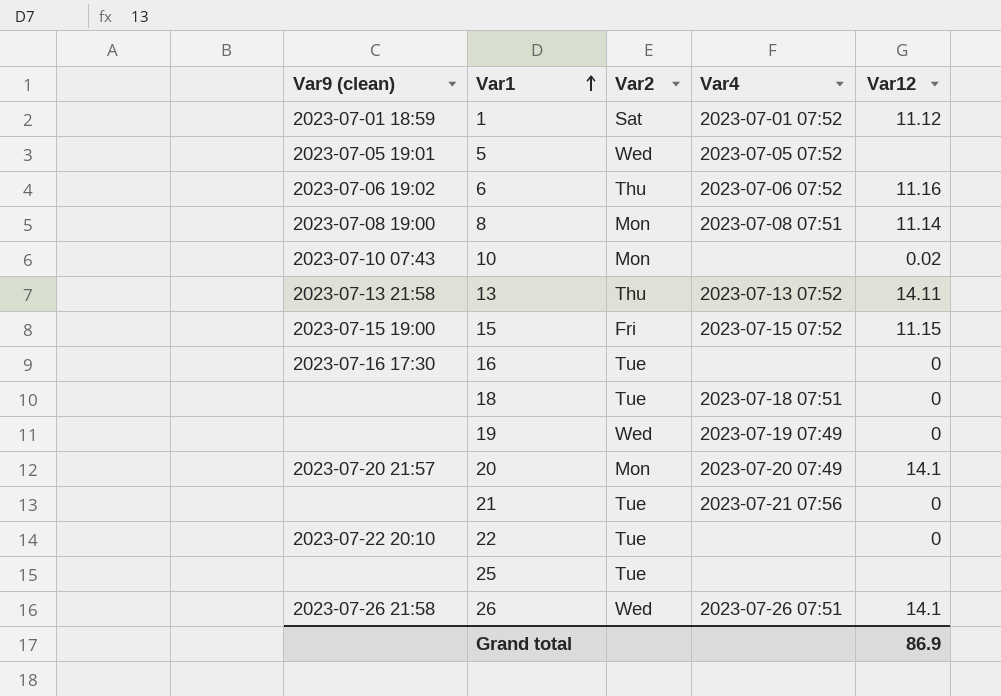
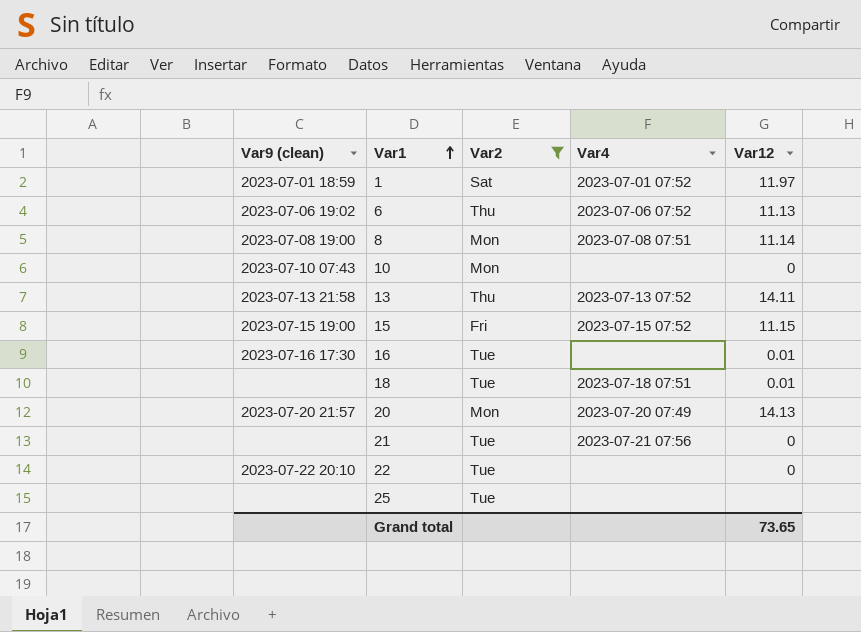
filter: none -> Var2 != Wed
1 | Var12: 11.12 -> 11.97
6 | Var12: 11.16 -> 11.13
10 | Var12: 0.02 -> 0
16 | Var12: 0 -> 0.01
18 | Var12: 0 -> 0.01
20 | Var12: 14.1 -> 14.13
Grand total | Var12: 86.9 -> 73.65

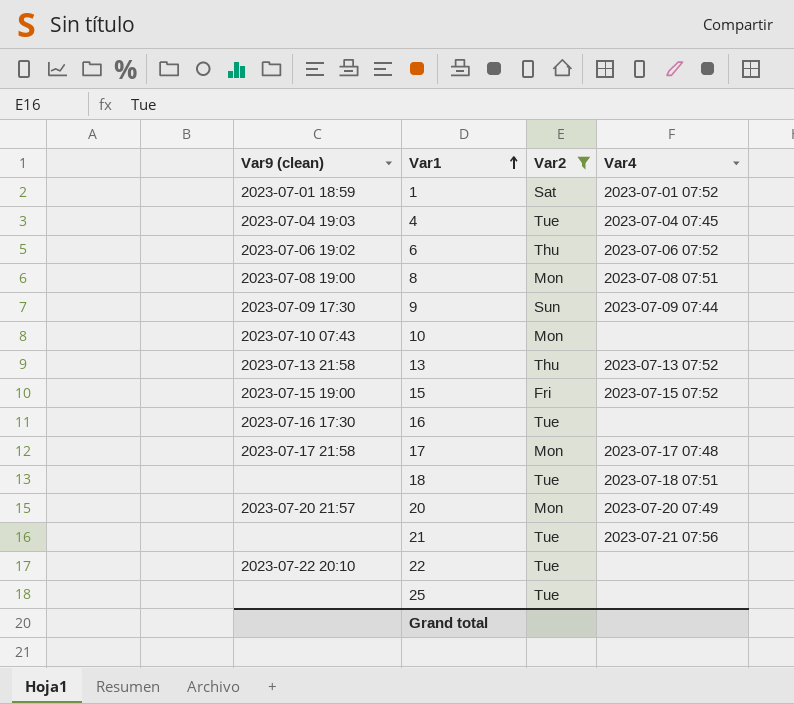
column Var12 | position: 5 -> none
row 4: none -> 2023-07-04 19:03 | Tue | 2023-07-04 07:45
row 9: none -> 2023-07-09 17:30 | Sun | 2023-07-09 07:44
row 17: none -> 2023-07-17 21:58 | Mon | 2023-07-17 07:48

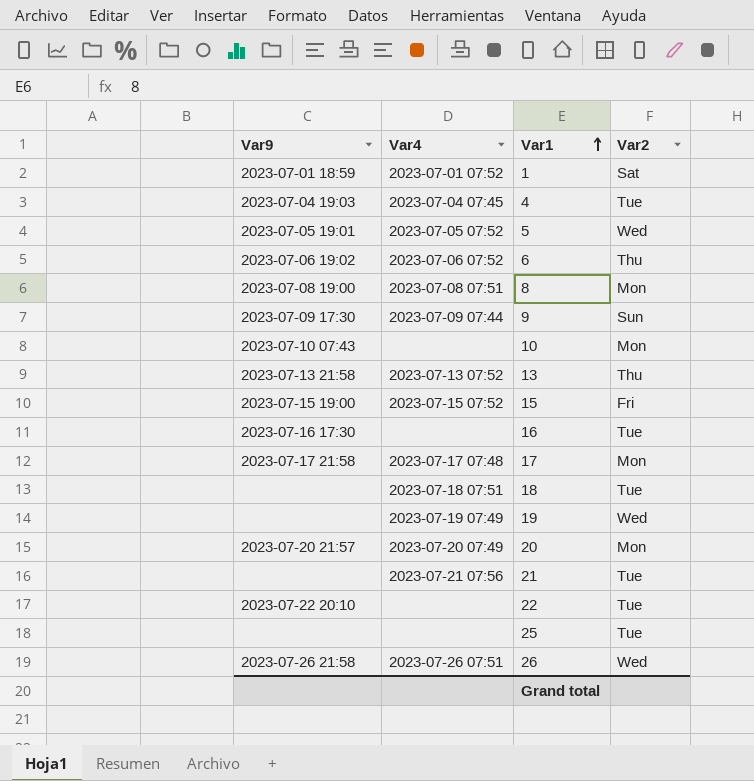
filter: Var2 != Wed -> none
column name: Var9 (clean) -> Var9
column Var4 | position: 4 -> 2

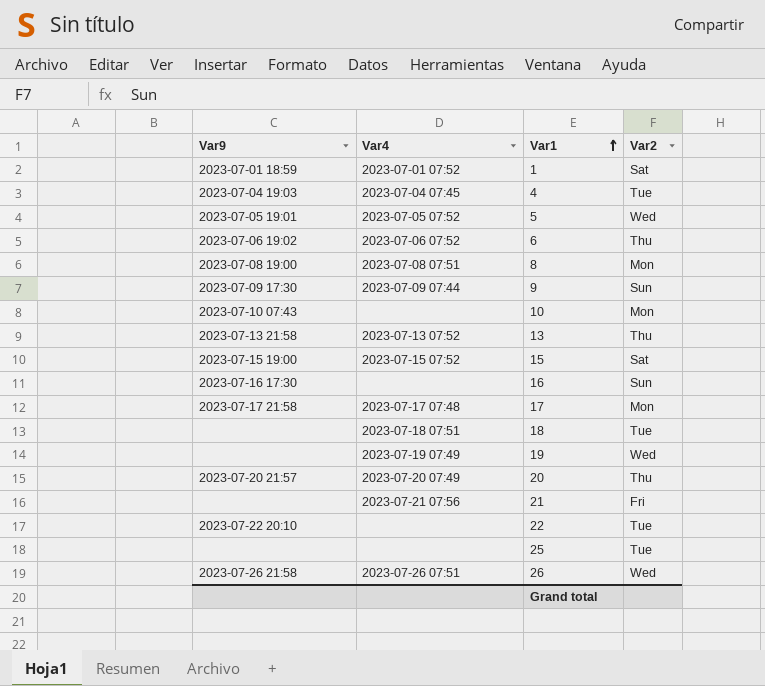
15 | Var2: Fri -> Sat
16 | Var2: Tue -> Sun
20 | Var2: Mon -> Thu
21 | Var2: Tue -> Fri

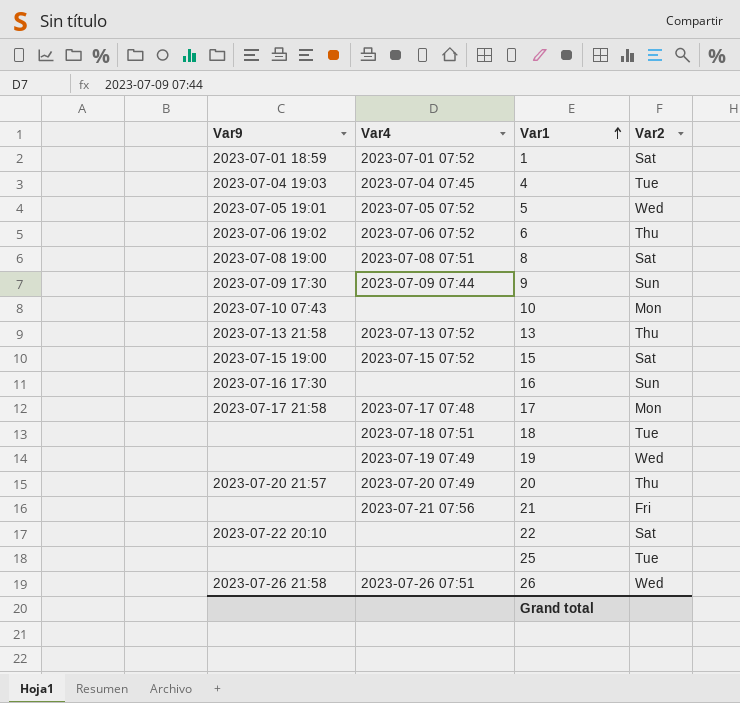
8 | Var2: Mon -> Sat
22 | Var2: Tue -> Sat

